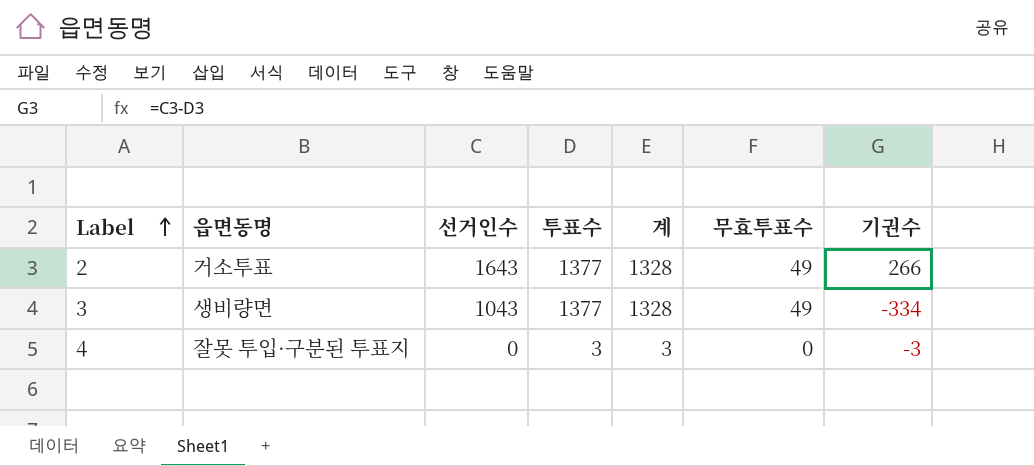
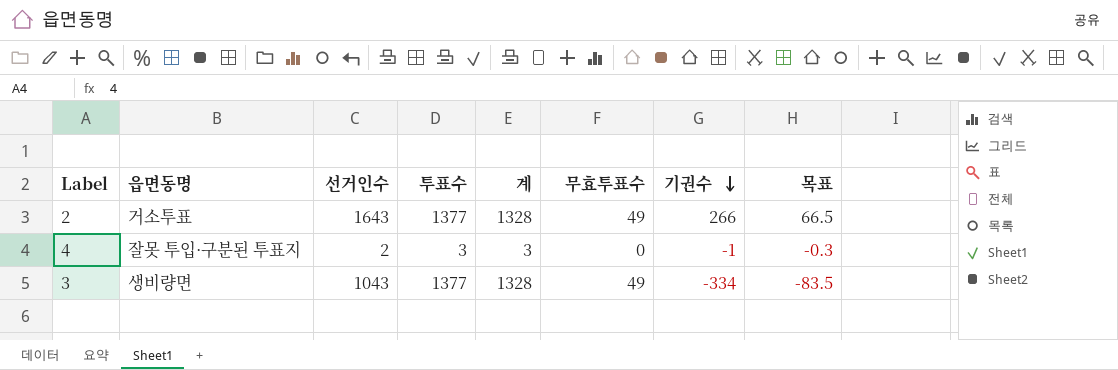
row order: Label ascending -> 기권수 descending
column 목표 | formula: none -> [기권수] * 0.25
4 | 선거인수: 0 -> 2
4 | 기권수: -3 -> -1

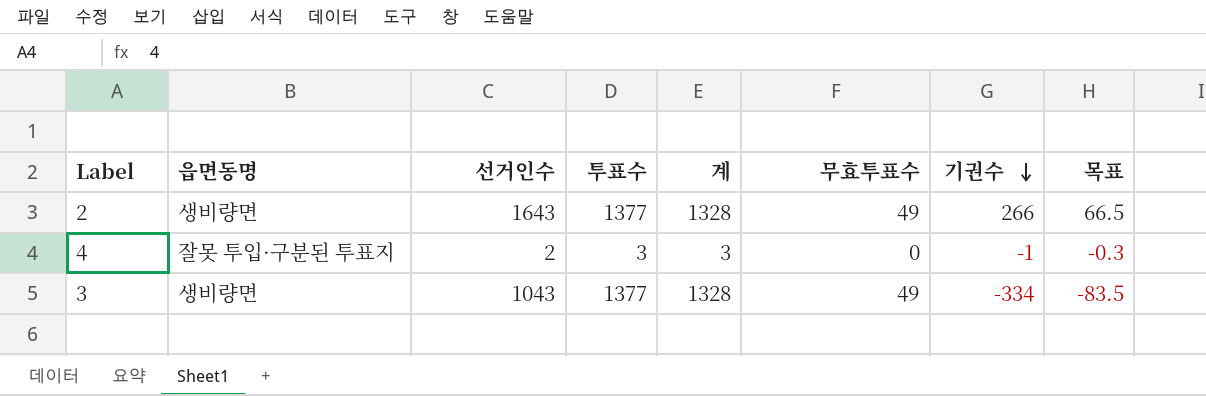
2 | 읍면동명: 거소투표 -> 생비량면

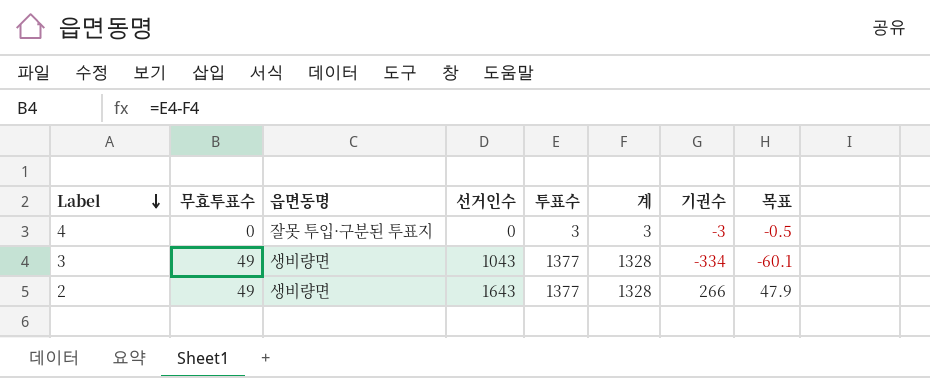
row order: 기권수 descending -> Label descending
column 무효투표수 | position: 6 -> 2
column 목표 | formula: [기권수] * 0.25 -> [기권수] * 0.18
4 | 선거인수: 2 -> 0
4 | 기권수: -1 -> -3

